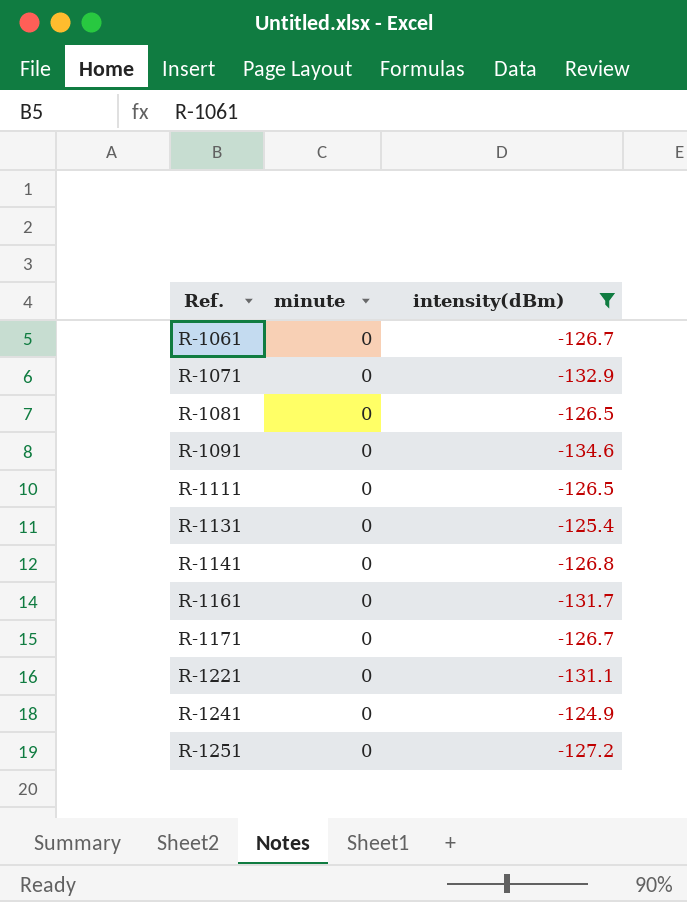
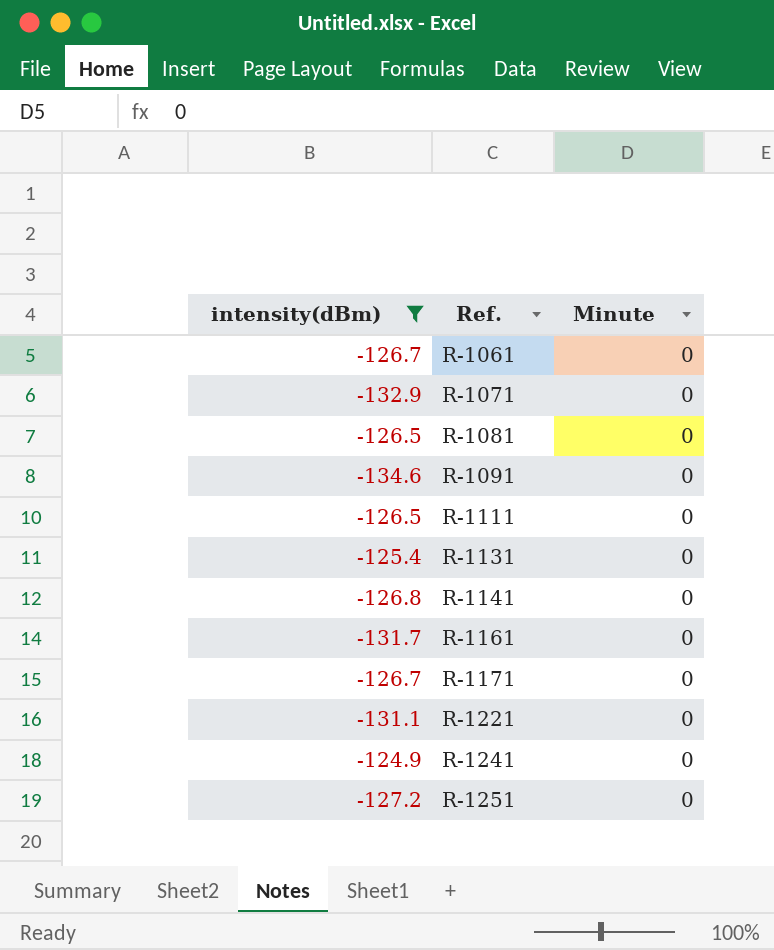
column intensity(dBm) | position: 3 -> 1
column name: minute -> Minute

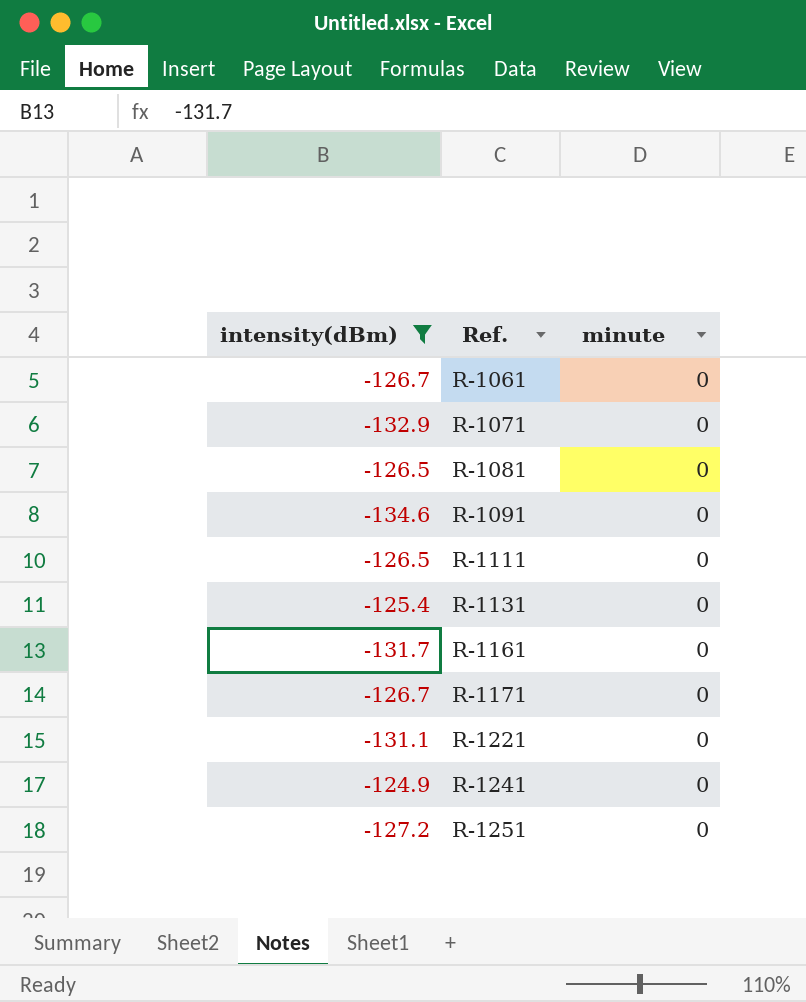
column name: Minute -> minute
row R-1141: -126.8 | 0 -> none

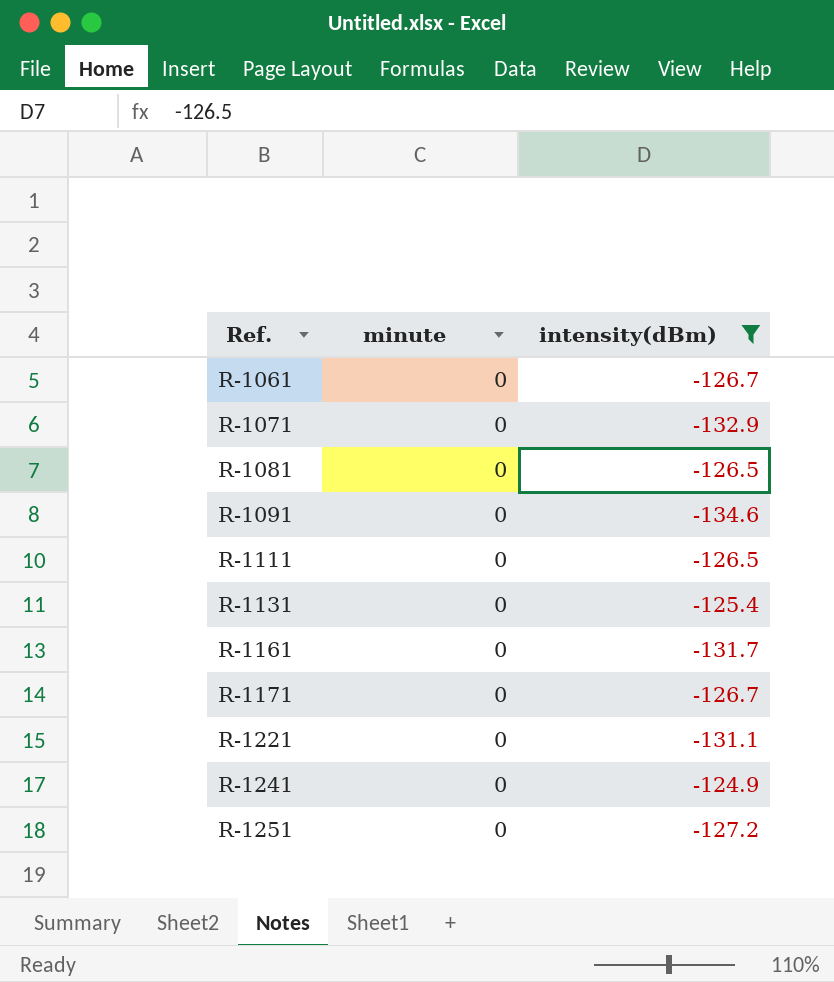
column intensity(dBm) | position: 1 -> 3

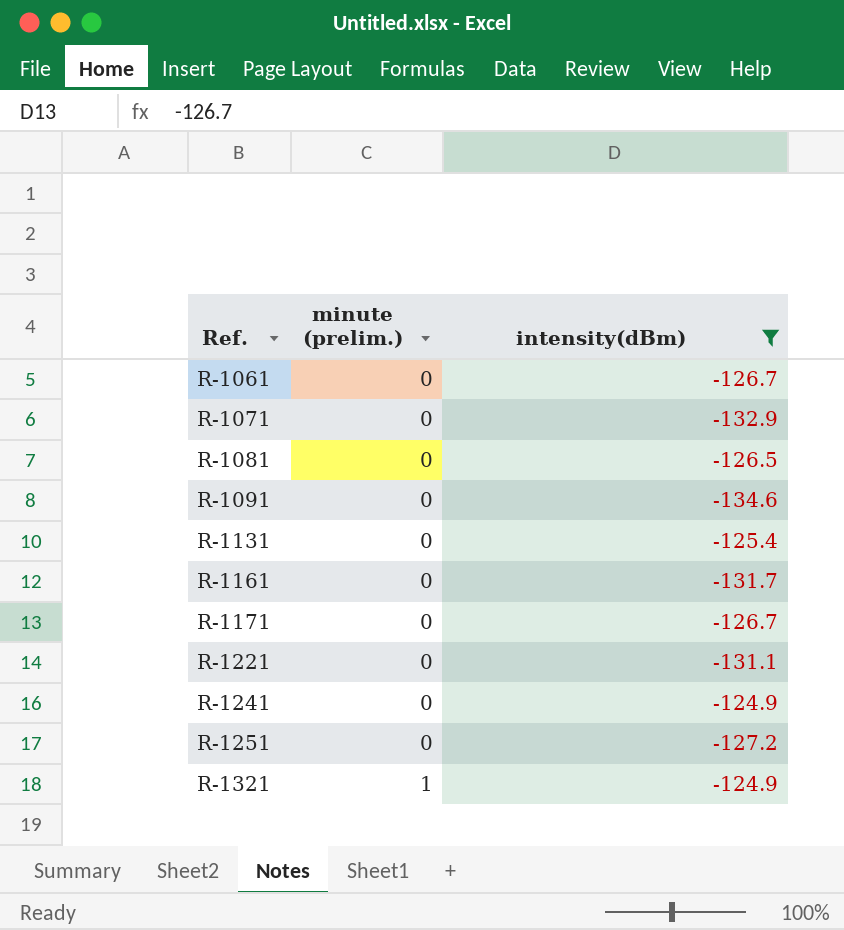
column name: minute -> minute (prelim.)
row R-1111: 0 | -126.5 -> none
row R-1321: none -> 1 | -124.9

